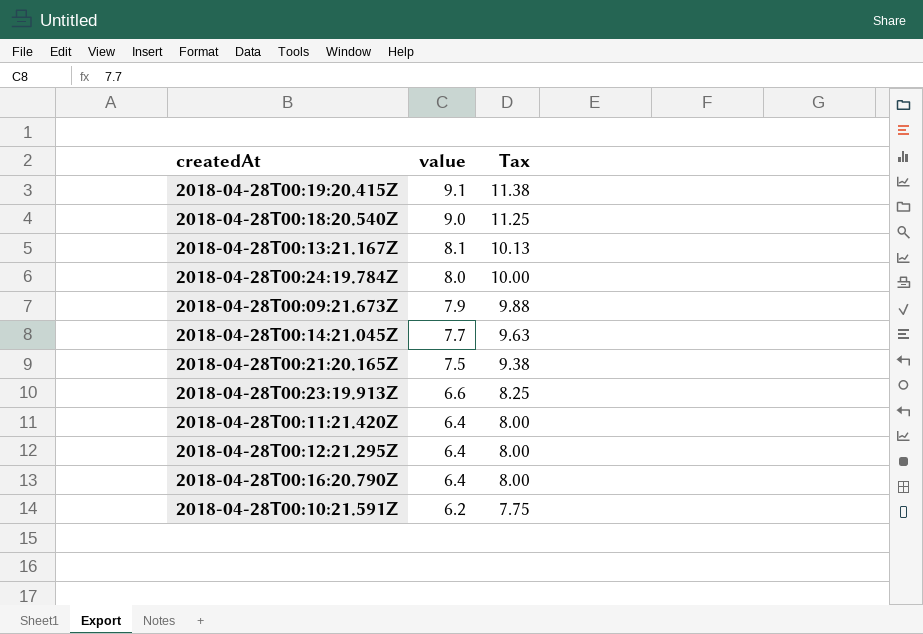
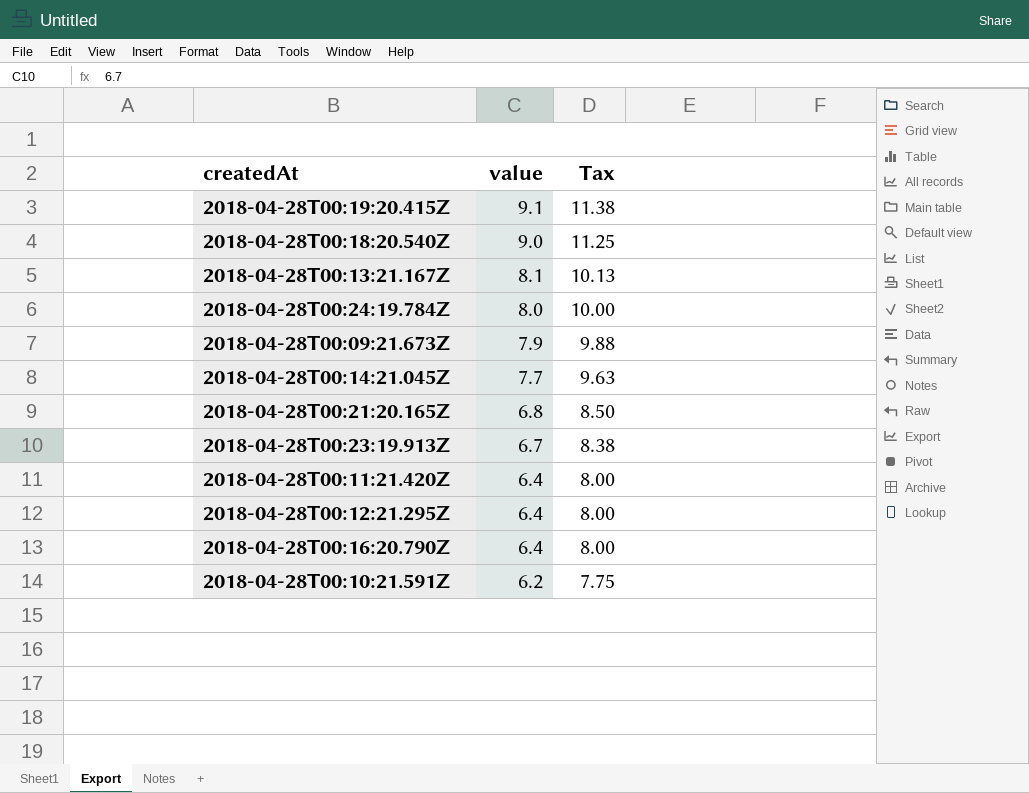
2018-04-28T00:21:20.165Z | value: 7.5 -> 6.8
2018-04-28T00:21:20.165Z | Tax: 9.38 -> 8.50
2018-04-28T00:23:19.913Z | value: 6.6 -> 6.7
2018-04-28T00:23:19.913Z | Tax: 8.25 -> 8.38

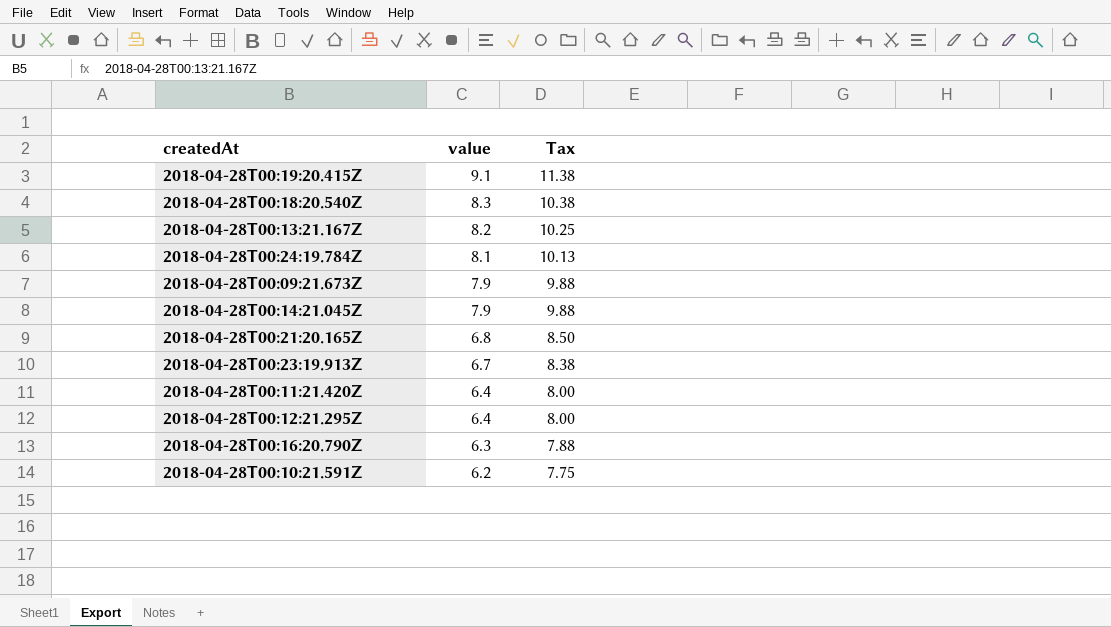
2018-04-28T00:18:20.540Z | value: 9.0 -> 8.3
2018-04-28T00:18:20.540Z | Tax: 11.25 -> 10.38
2018-04-28T00:13:21.167Z | value: 8.1 -> 8.2
2018-04-28T00:13:21.167Z | Tax: 10.13 -> 10.25
2018-04-28T00:24:19.784Z | value: 8.0 -> 8.1
2018-04-28T00:24:19.784Z | Tax: 10.00 -> 10.13
2018-04-28T00:14:21.045Z | value: 7.7 -> 7.9
2018-04-28T00:14:21.045Z | Tax: 9.63 -> 9.88
2018-04-28T00:16:20.790Z | value: 6.4 -> 6.3
2018-04-28T00:16:20.790Z | Tax: 8.00 -> 7.88

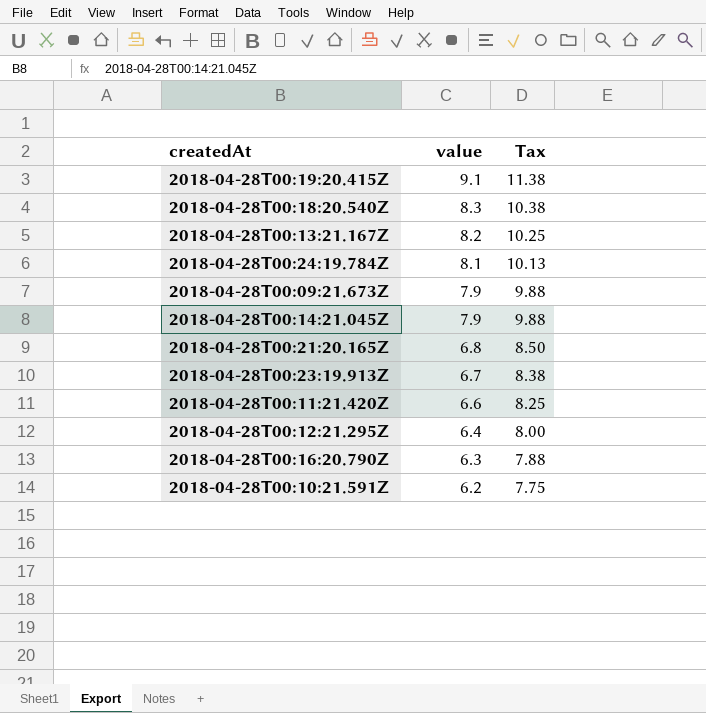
2018-04-28T00:11:21.420Z | value: 6.4 -> 6.6
2018-04-28T00:11:21.420Z | Tax: 8.00 -> 8.25

